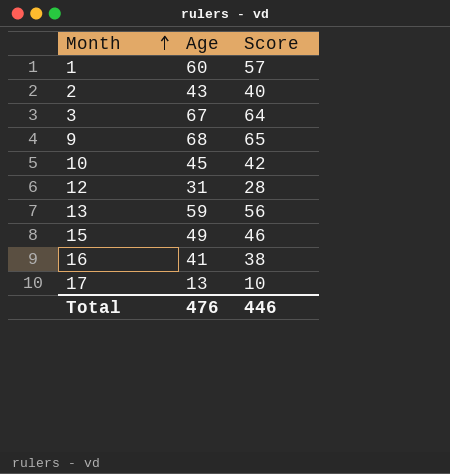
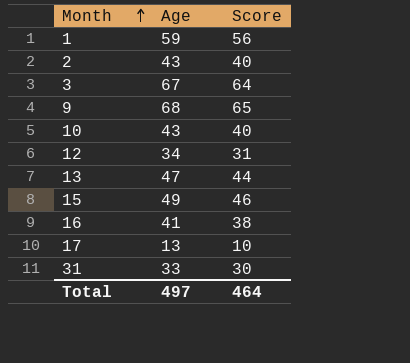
1 | Age: 60 -> 59
1 | Score: 57 -> 56
10 | Age: 45 -> 43
10 | Score: 42 -> 40
12 | Age: 31 -> 34
12 | Score: 28 -> 31
13 | Age: 59 -> 47
13 | Score: 56 -> 44
row 31: none -> 33 | 30
Total | Age: 476 -> 497
Total | Score: 446 -> 464

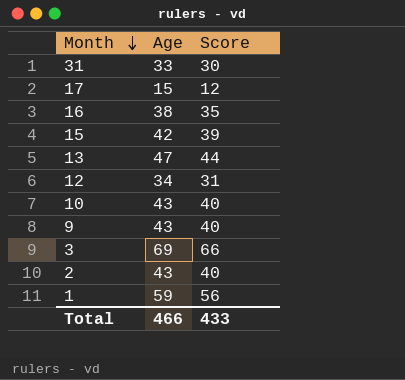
row order: Month ascending -> Month descending
17 | Age: 13 -> 15
17 | Score: 10 -> 12
16 | Age: 41 -> 38
16 | Score: 38 -> 35
15 | Age: 49 -> 42
15 | Score: 46 -> 39
9 | Age: 68 -> 43
9 | Score: 65 -> 40
3 | Age: 67 -> 69
3 | Score: 64 -> 66
Total | Age: 497 -> 466
Total | Score: 464 -> 433

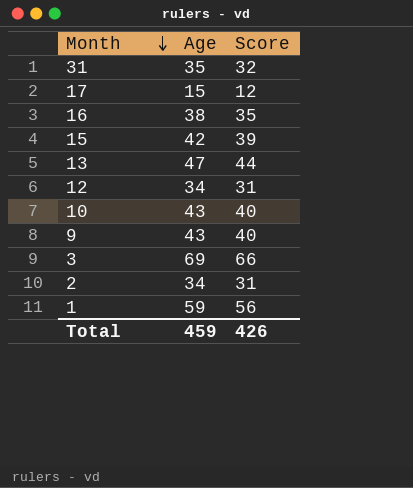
31 | Age: 33 -> 35
31 | Score: 30 -> 32
2 | Age: 43 -> 34
2 | Score: 40 -> 31
Total | Age: 466 -> 459
Total | Score: 433 -> 426

